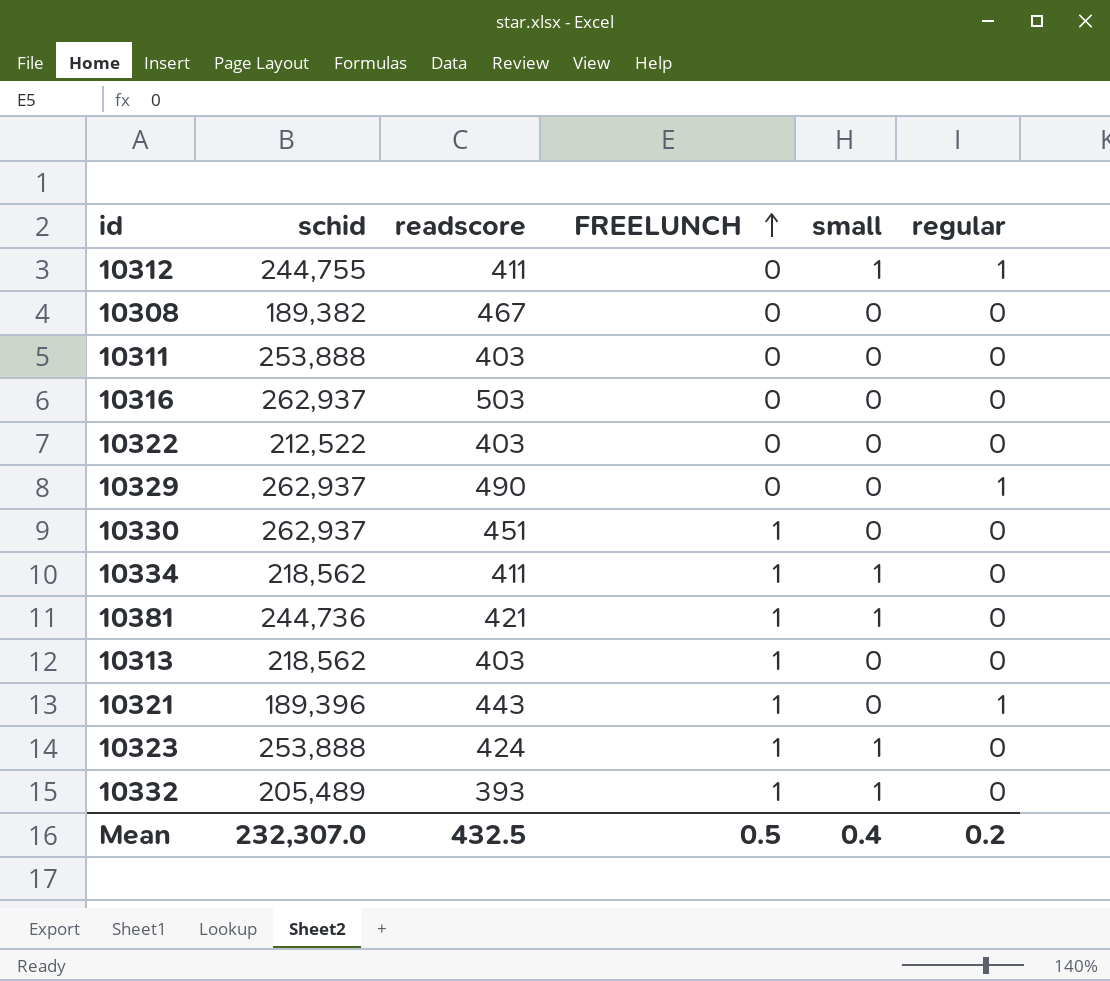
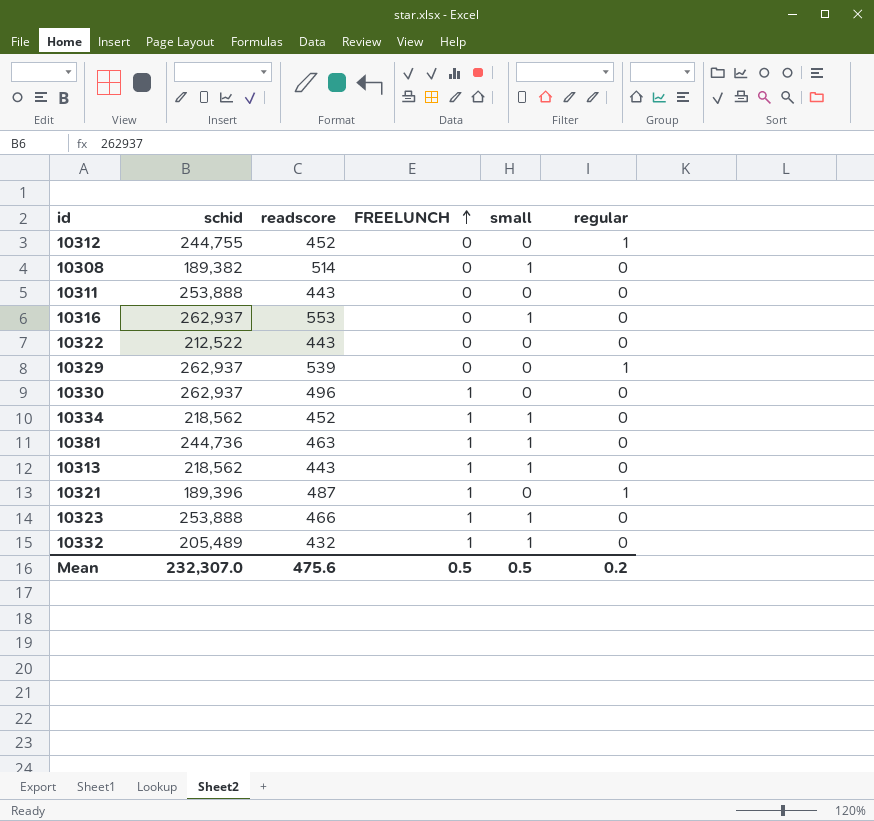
10312 | readscore: 411 -> 452
10312 | small: 1 -> 0
10308 | readscore: 467 -> 514
10308 | small: 0 -> 1
10311 | readscore: 403 -> 443
10316 | readscore: 503 -> 553
10316 | small: 0 -> 1
10322 | readscore: 403 -> 443
10329 | readscore: 490 -> 539
10330 | readscore: 451 -> 496
10334 | readscore: 411 -> 452
10381 | readscore: 421 -> 463
10313 | readscore: 403 -> 443
10313 | small: 0 -> 1
10321 | readscore: 443 -> 487
10323 | readscore: 424 -> 466
10332 | readscore: 393 -> 432
Mean | readscore: 432.5 -> 475.6
Mean | small: 0.4 -> 0.5

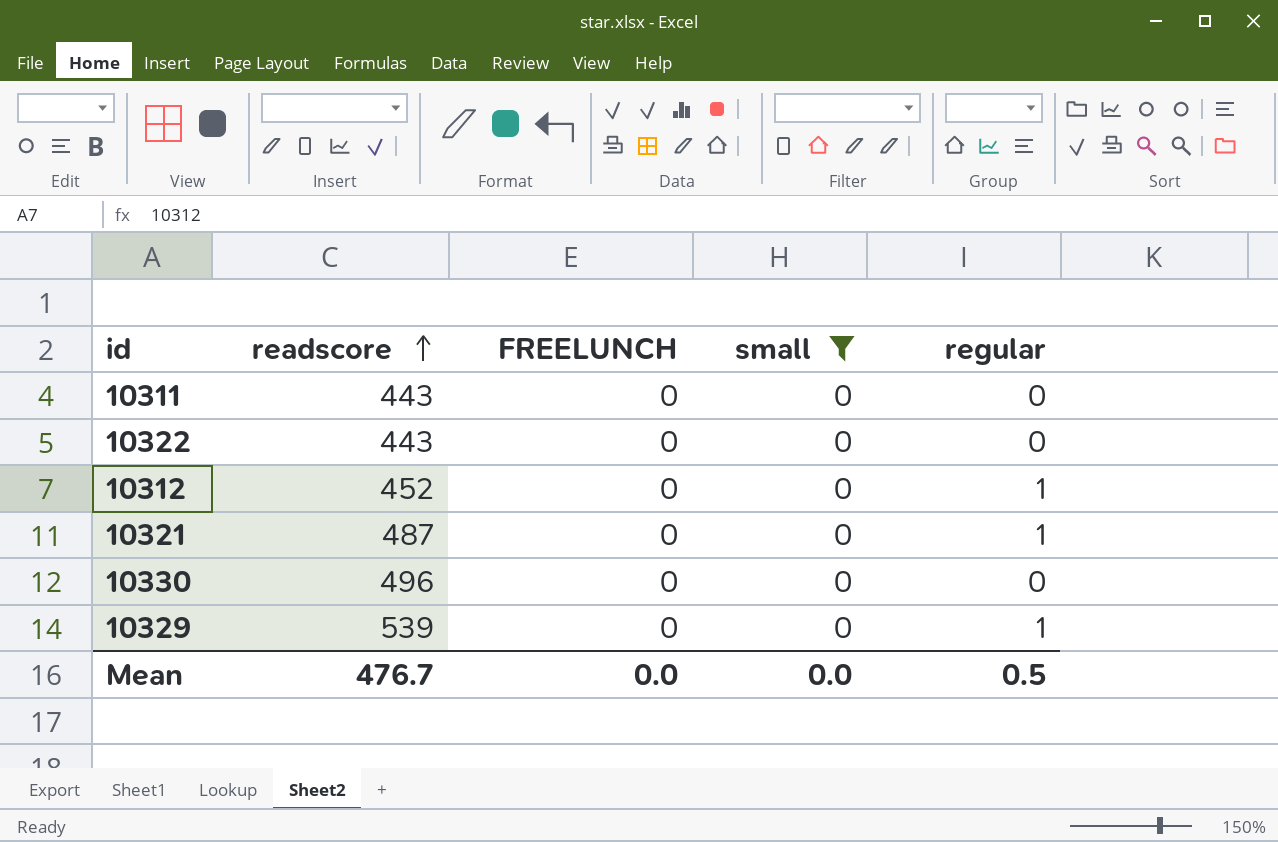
filter: none -> small = 0
row order: FREELUNCH ascending -> readscore ascending
column schid | position: 2 -> none
10321 | FREELUNCH: 1 -> 0
10330 | FREELUNCH: 1 -> 0
Mean | readscore: 475.6 -> 476.7
Mean | FREELUNCH: 0.5 -> 0.0
Mean | small: 0.5 -> 0.0
Mean | regular: 0.2 -> 0.5

